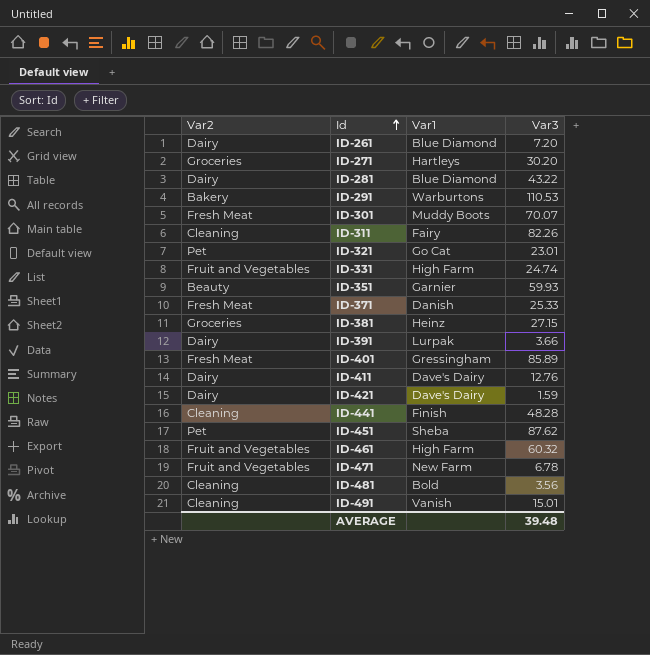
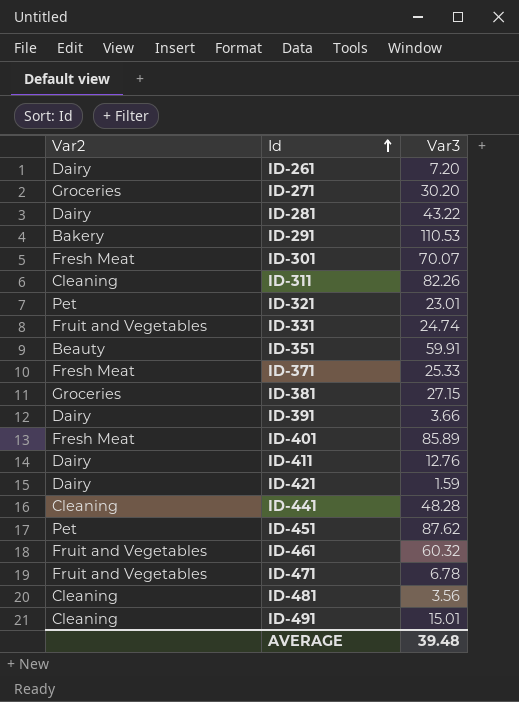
column Var1 | position: 3 -> none
ID-351 | Var3: 59.93 -> 59.91

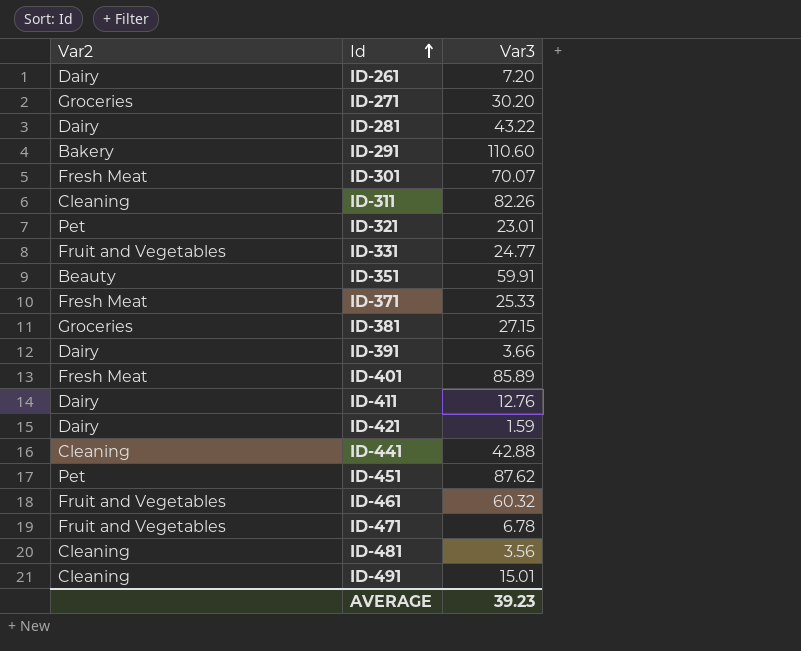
ID-291 | Var3: 110.53 -> 110.60
ID-331 | Var3: 24.74 -> 24.77
ID-441 | Var3: 48.28 -> 42.88
AVERAGE | Var3: 39.48 -> 39.23

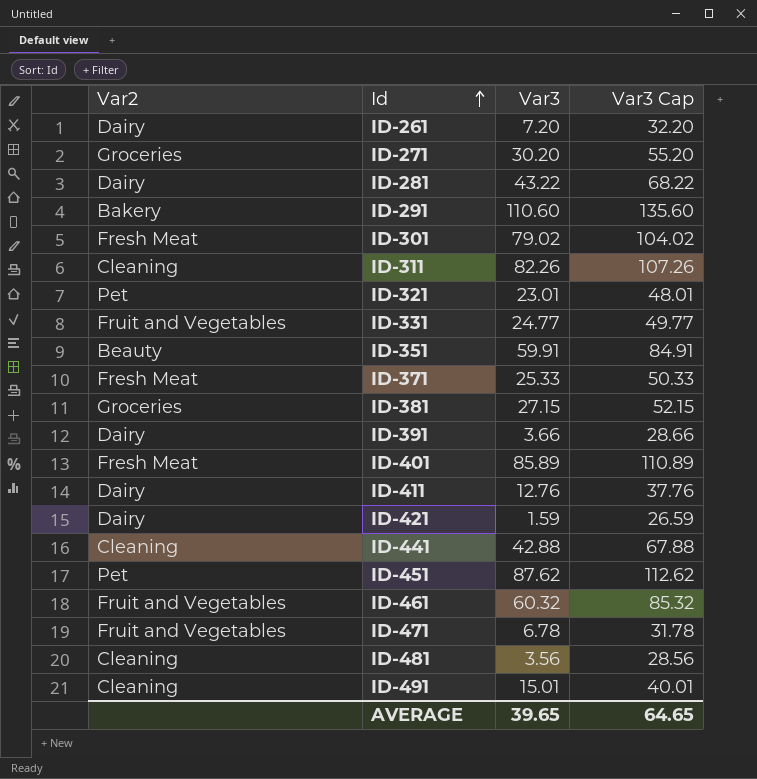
column Var3 Cap | formula: none -> [Var3] + 25
ID-301 | Var3: 70.07 -> 79.02
AVERAGE | Var3: 39.23 -> 39.65

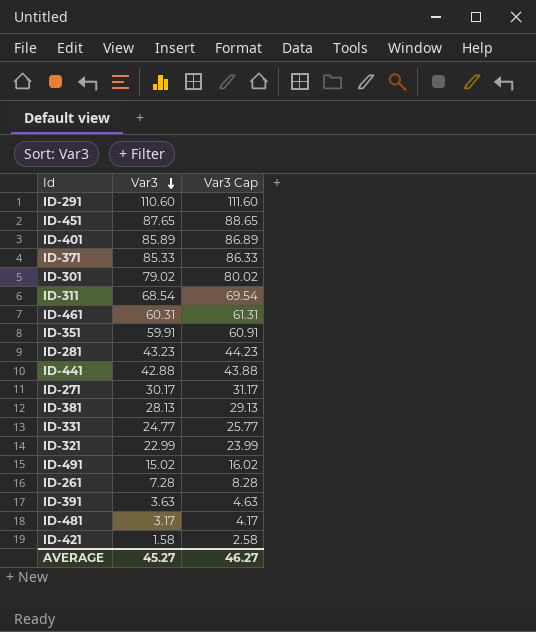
row order: Id ascending -> Var3 descending
column Var2 | position: 1 -> none
column Var3 Cap | formula: [Var3] + 25 -> [Var3] + 1
row ID-411: Dairy | 12.76 | 37.76 -> none
row ID-471: Fruit and Vegetables | 6.78 | 31.78 -> none
ID-451 | Var3: 87.62 -> 87.65
ID-371 | Var3: 25.33 -> 85.33
ID-311 | Var3: 82.26 -> 68.54
ID-461 | Var3: 60.32 -> 60.31
ID-281 | Var3: 43.22 -> 43.23
ID-271 | Var3: 30.20 -> 30.17
ID-381 | Var3: 27.15 -> 28.13
ID-321 | Var3: 23.01 -> 22.99
ID-491 | Var3: 15.01 -> 15.02
ID-261 | Var3: 7.20 -> 7.28
ID-391 | Var3: 3.66 -> 3.63
ID-481 | Var3: 3.56 -> 3.17
ID-421 | Var3: 1.59 -> 1.58
AVERAGE | Var3: 39.65 -> 45.27
AVERAGE | Var3 Cap: 64.65 -> 46.27

